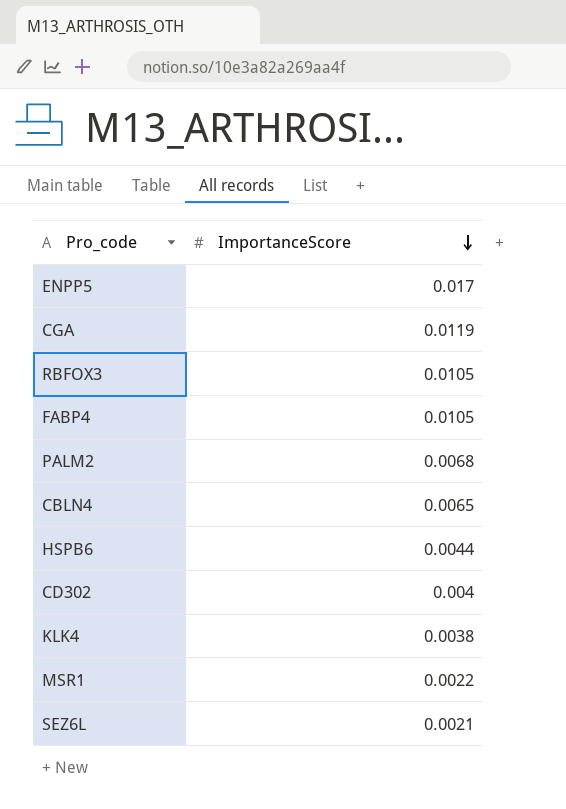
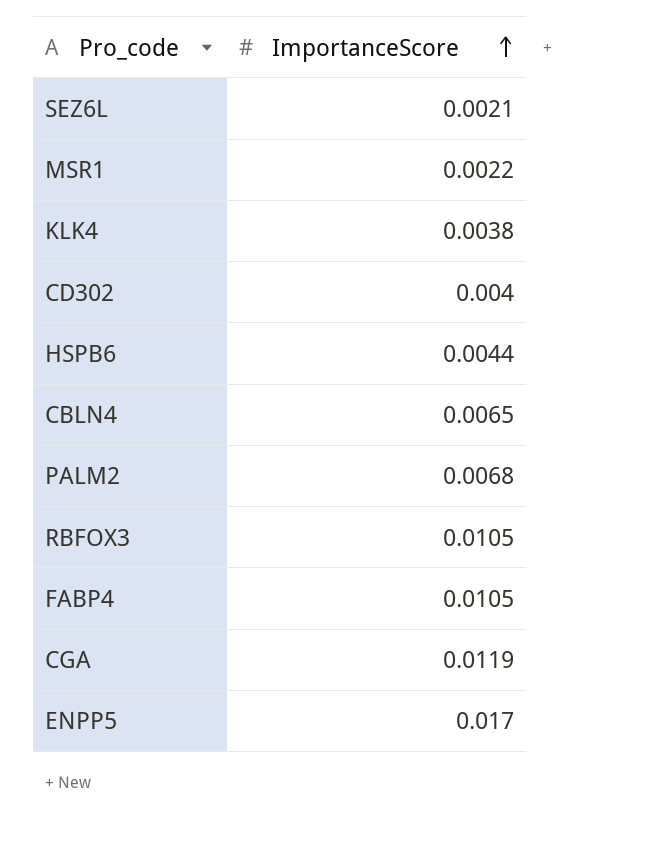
row order: ImportanceScore descending -> ImportanceScore ascending

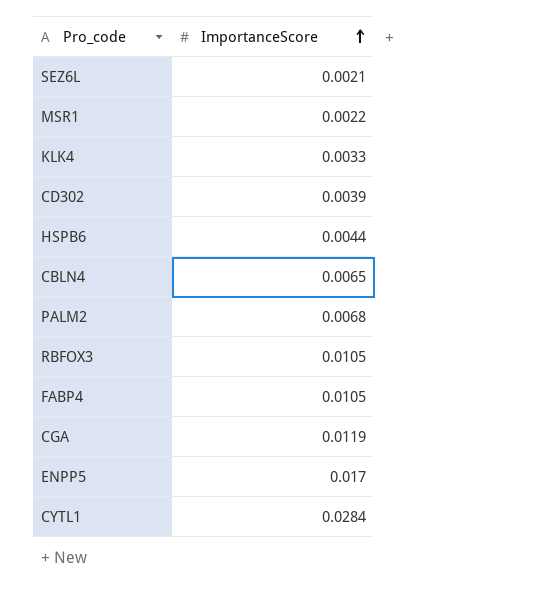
KLK4 | ImportanceScore: 0.0038 -> 0.0033
CD302 | ImportanceScore: 0.004 -> 0.0039
row CYTL1: none -> 0.0284

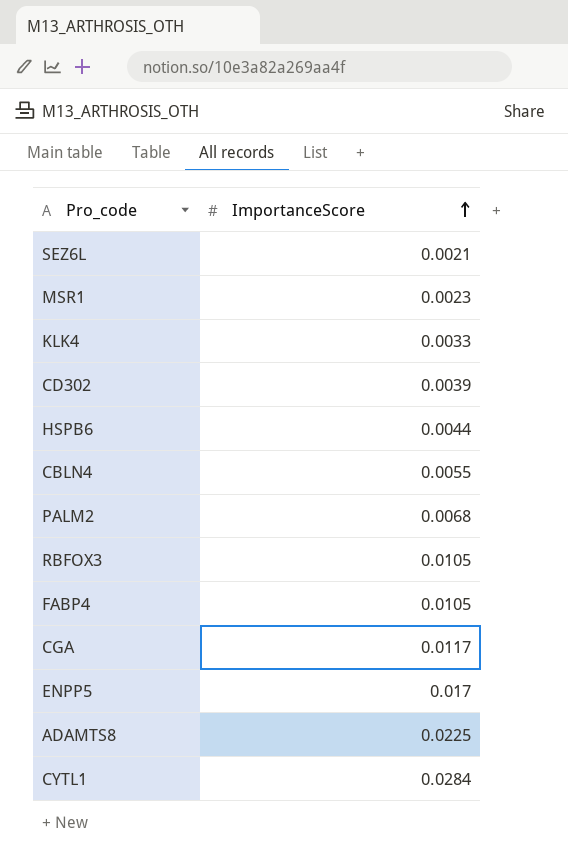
MSR1 | ImportanceScore: 0.0022 -> 0.0023
CBLN4 | ImportanceScore: 0.0065 -> 0.0055
CGA | ImportanceScore: 0.0119 -> 0.0117
row ADAMTS8: none -> 0.0225

